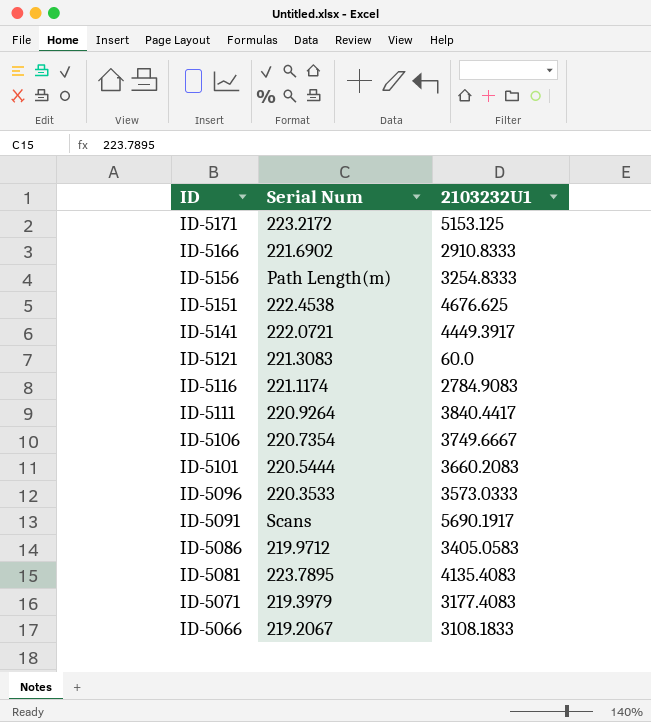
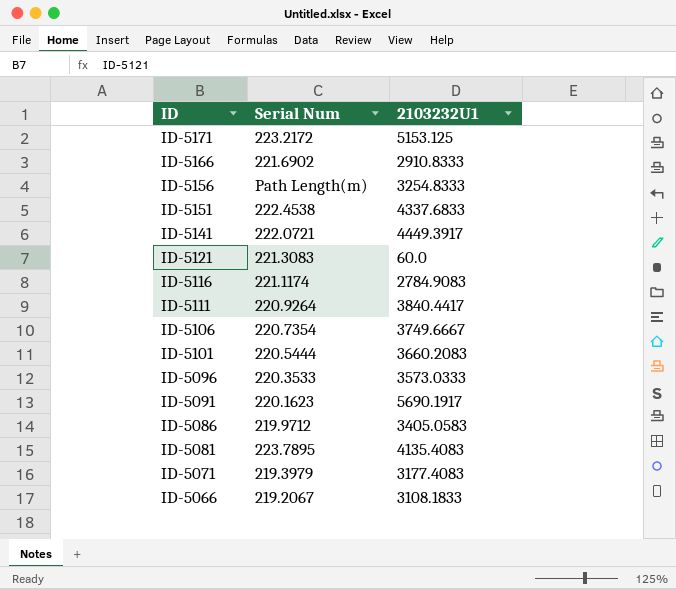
ID-5151 | 2103232U1: 4676.625 -> 4337.6833
ID-5091 | Serial Num: Scans -> 220.1623

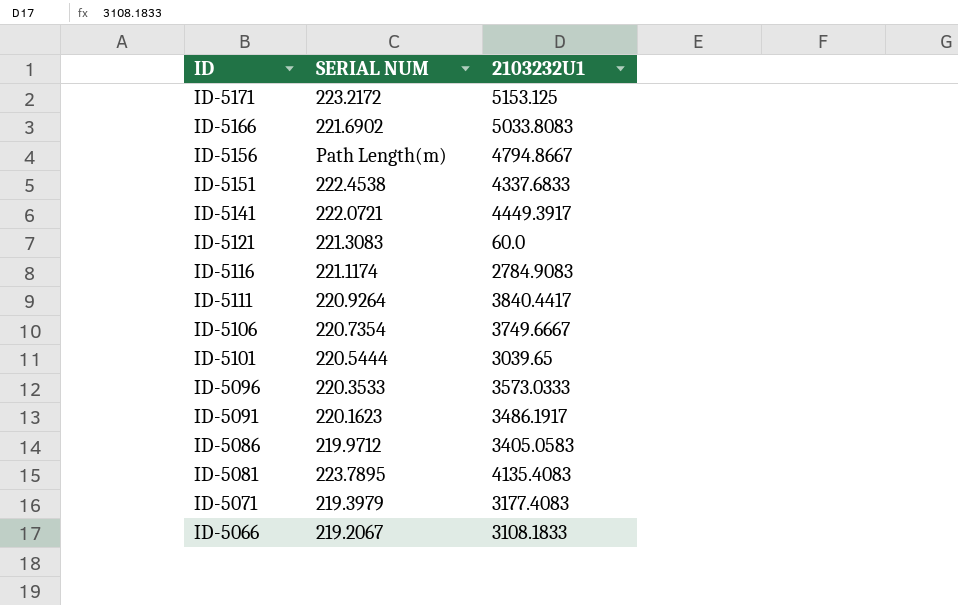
column name: Serial Num -> SERIAL NUM
ID-5166 | 2103232U1: 2910.8333 -> 5033.8083
ID-5156 | 2103232U1: 3254.8333 -> 4794.8667
ID-5101 | 2103232U1: 3660.2083 -> 3039.65
ID-5091 | 2103232U1: 5690.1917 -> 3486.1917

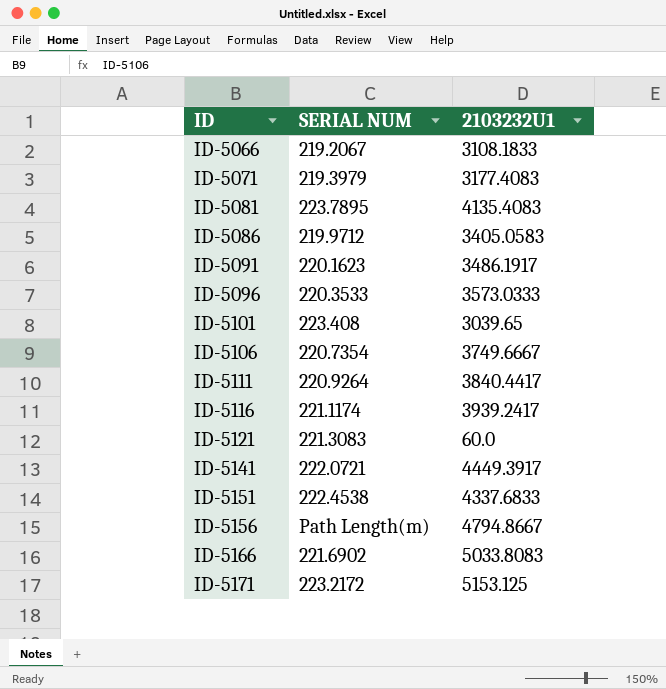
row order: ID descending -> ID ascending
ID-5101 | SERIAL NUM: 220.5444 -> 223.408
ID-5116 | 2103232U1: 2784.9083 -> 3939.2417

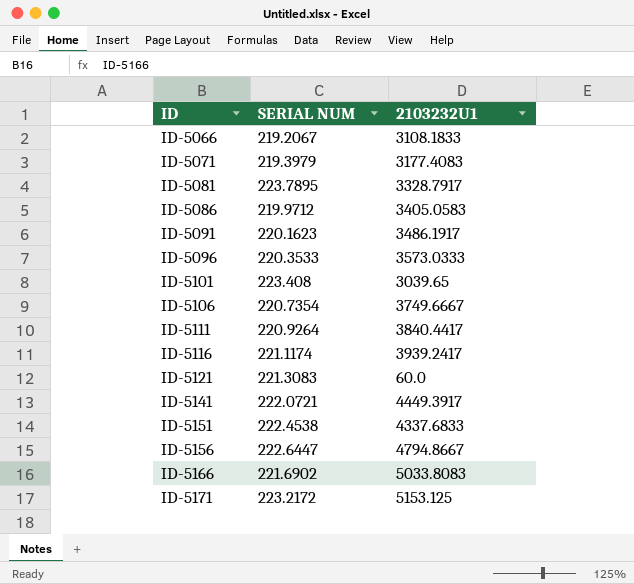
ID-5081 | 2103232U1: 4135.4083 -> 3328.7917
ID-5156 | SERIAL NUM: Path Length(m) -> 222.6447

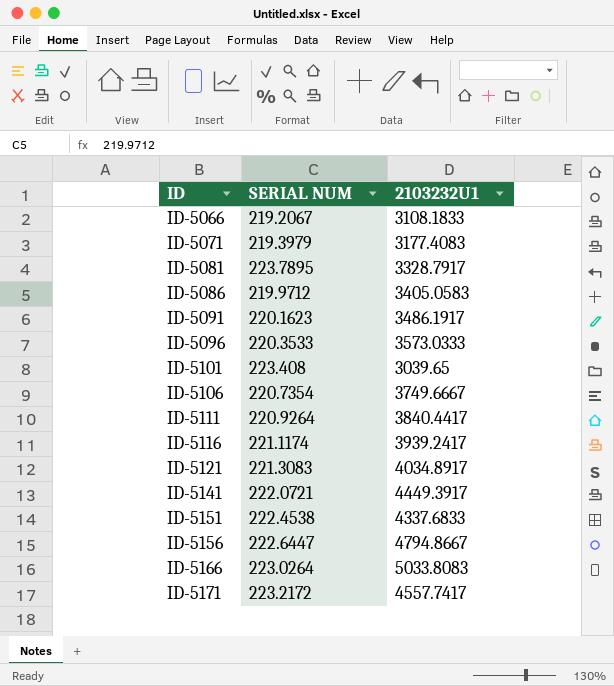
ID-5121 | 2103232U1: 60.0 -> 4034.8917
ID-5166 | SERIAL NUM: 221.6902 -> 223.0264
ID-5171 | 2103232U1: 5153.125 -> 4557.7417

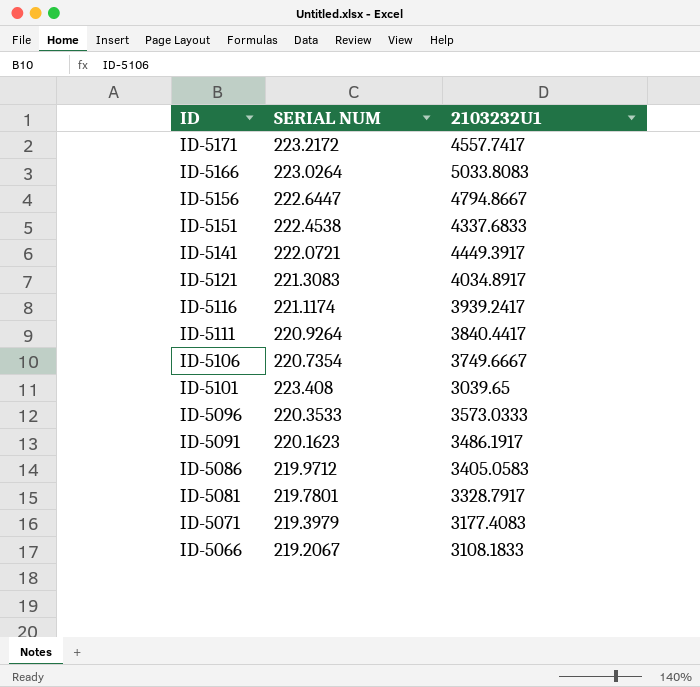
row order: ID ascending -> ID descending
ID-5081 | SERIAL NUM: 223.7895 -> 219.7801

